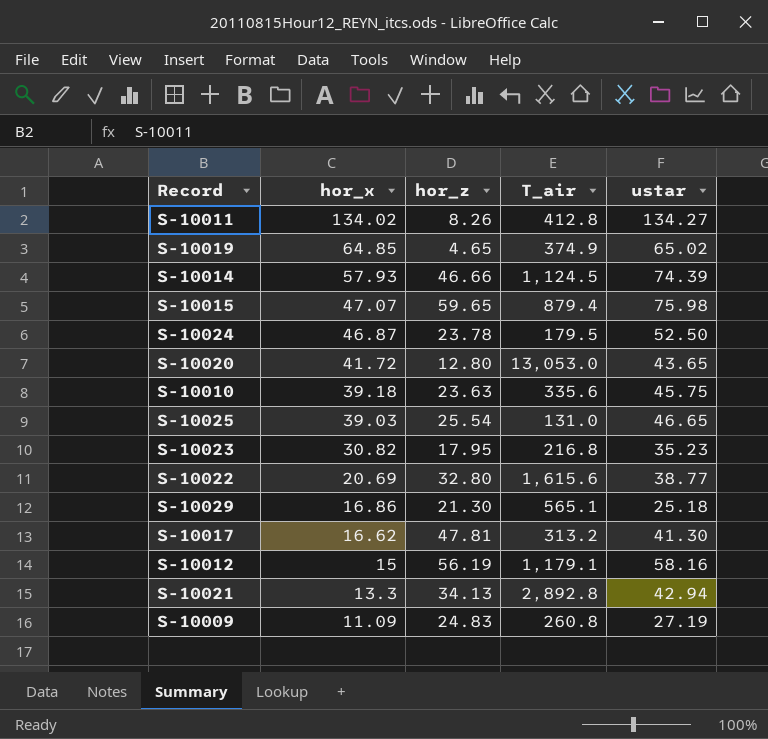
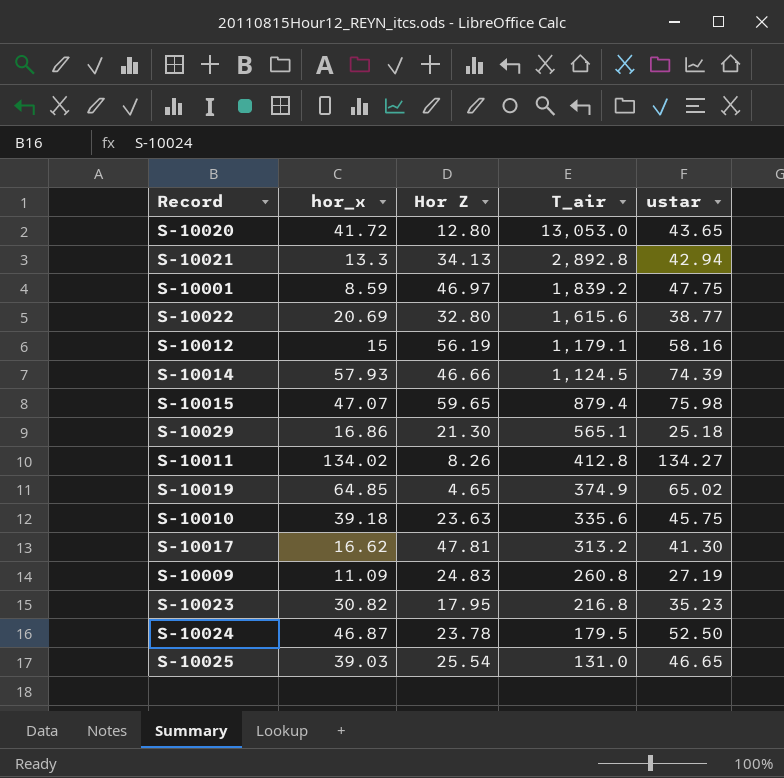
row order: hor_x descending -> T_air descending
column name: hor_z -> Hor Z
row S-10001: none -> 8.59 | 46.97 | 1,839.2 | 47.75

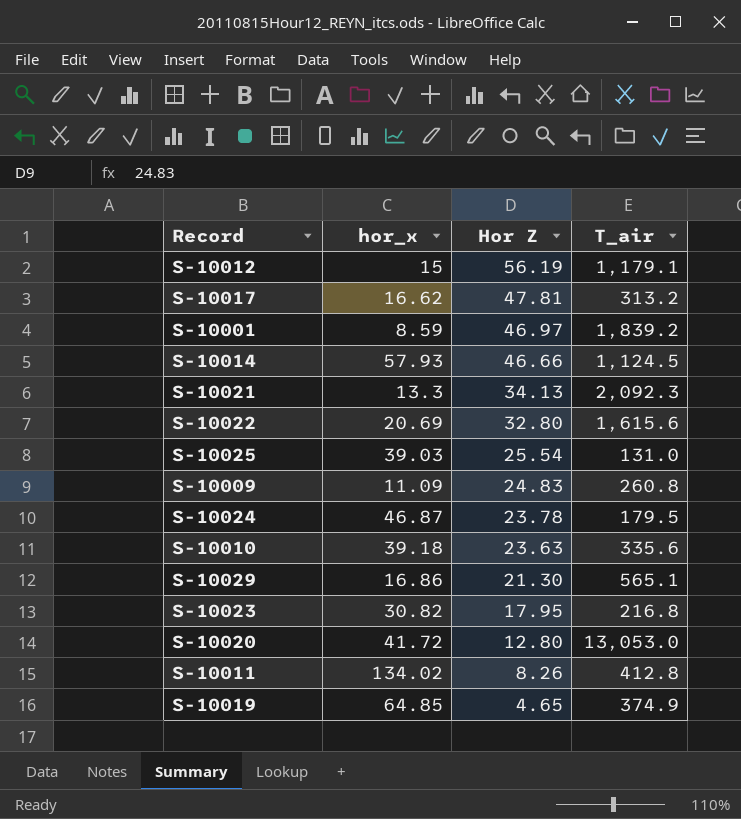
row order: T_air descending -> Hor Z descending
column ustar | position: 5 -> none
row S-10015: 47.07 | 59.65 | 879.4 | 75.98 -> none
S-10021 | T_air: 2,892.8 -> 2,092.3

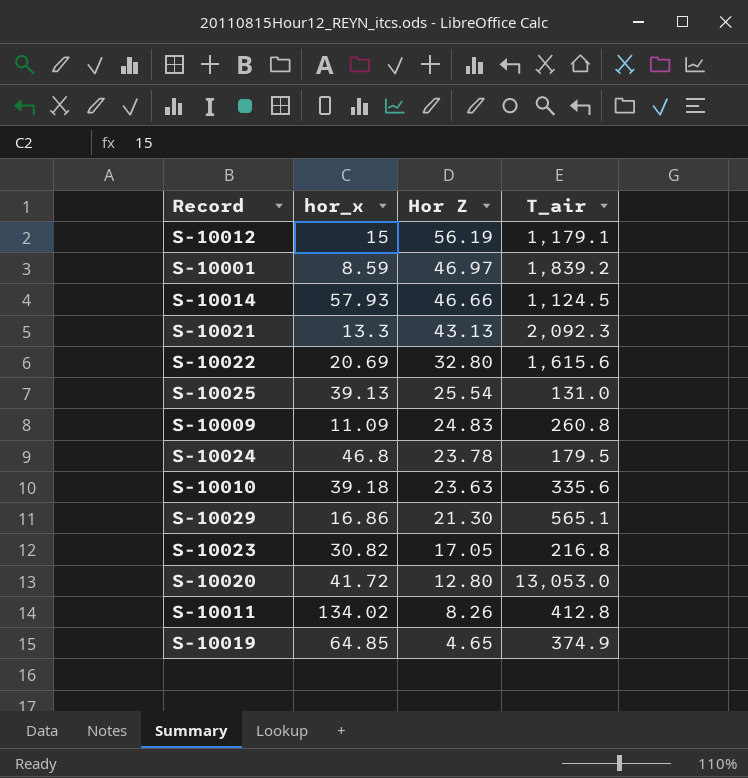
row S-10017: 16.62 | 47.81 | 313.2 -> none
S-10021 | Hor Z: 34.13 -> 43.13
S-10025 | hor_x: 39.03 -> 39.13
S-10024 | hor_x: 46.87 -> 46.8
S-10023 | Hor Z: 17.95 -> 17.05

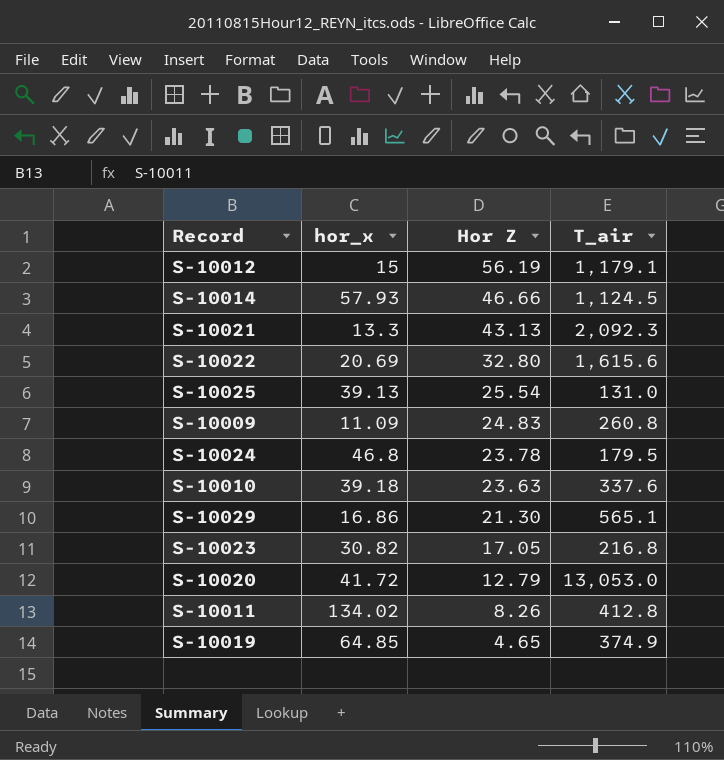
row S-10001: 8.59 | 46.97 | 1,839.2 -> none
S-10010 | T_air: 335.6 -> 337.6
S-10020 | Hor Z: 12.80 -> 12.79

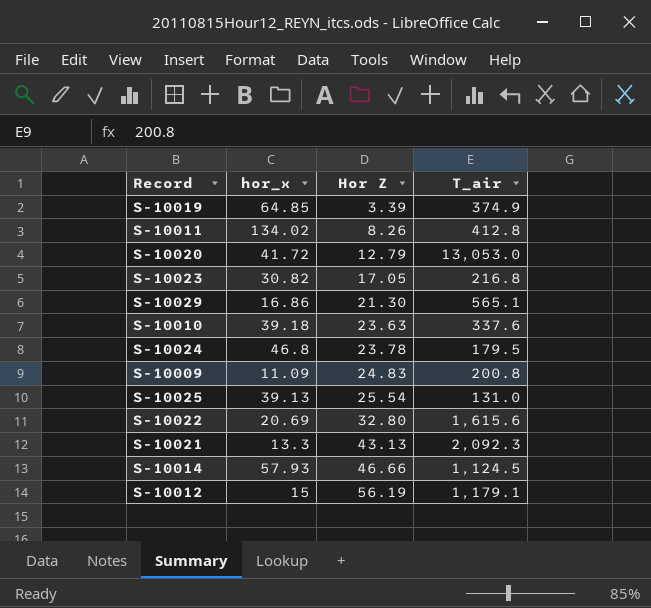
row order: Hor Z descending -> Hor Z ascending
S-10019 | Hor Z: 4.65 -> 3.39
S-10009 | T_air: 260.8 -> 200.8

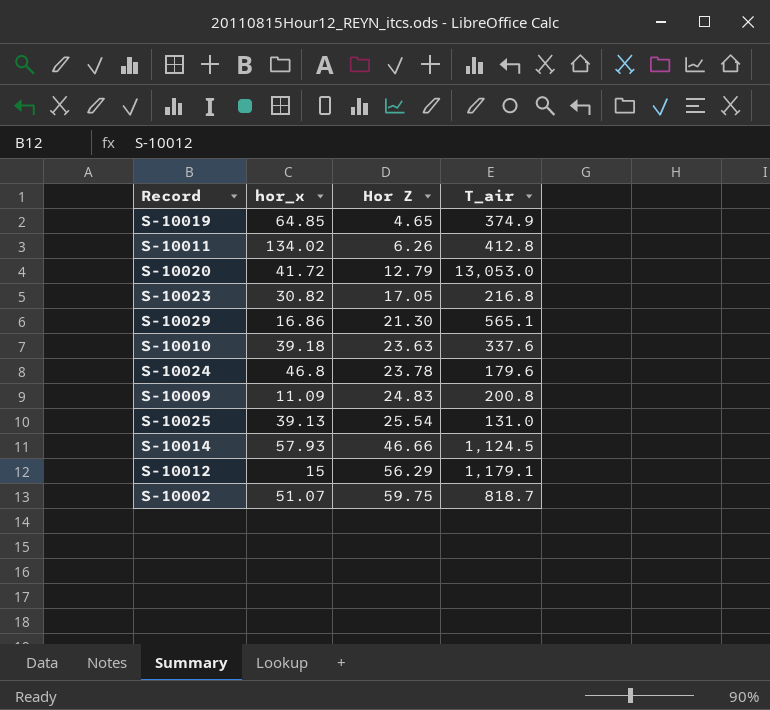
row S-10022: 20.69 | 32.80 | 1,615.6 -> none
row S-10021: 13.3 | 43.13 | 2,092.3 -> none
S-10019 | Hor Z: 3.39 -> 4.65
S-10011 | Hor Z: 8.26 -> 6.26
S-10024 | T_air: 179.5 -> 179.6
S-10012 | Hor Z: 56.19 -> 56.29
row S-10002: none -> 51.07 | 59.75 | 818.7

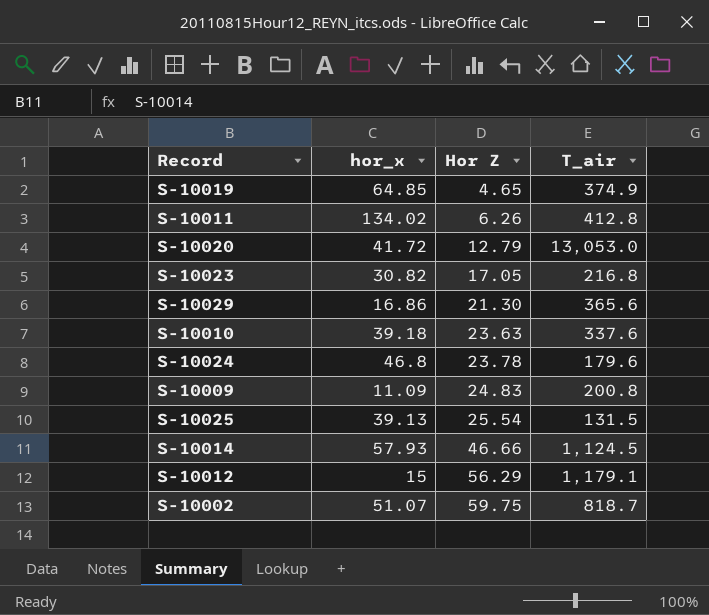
S-10029 | T_air: 565.1 -> 365.6
S-10025 | T_air: 131.0 -> 131.5

